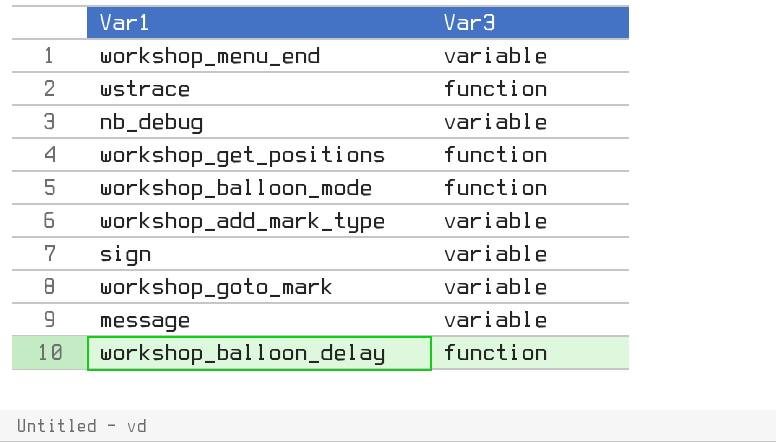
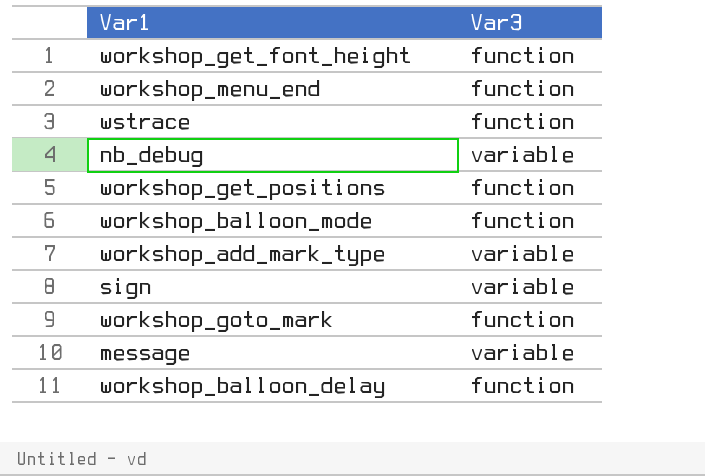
row workshop_get_font_height: none -> function
workshop_menu_end | Var3: variable -> function
workshop_goto_mark | Var3: variable -> function

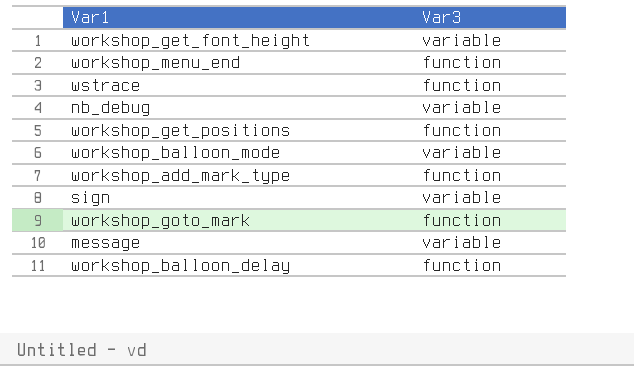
workshop_get_font_height | Var3: function -> variable
workshop_balloon_mode | Var3: function -> variable
workshop_add_mark_type | Var3: variable -> function

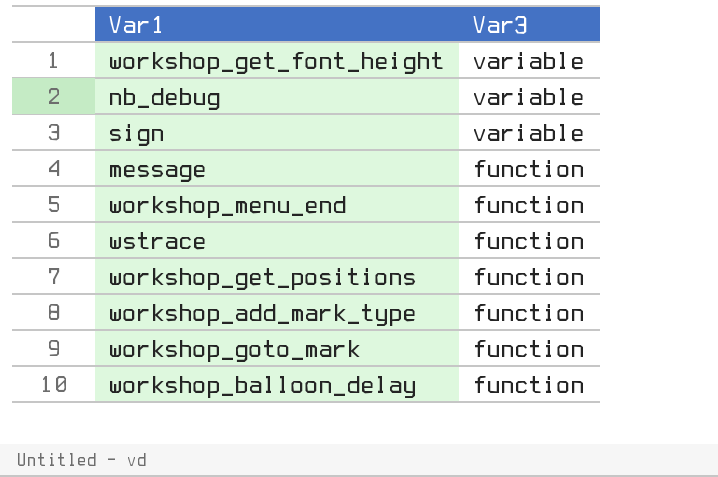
row order: none -> Var3 descending
row workshop_balloon_mode: variable -> none
message | Var3: variable -> function

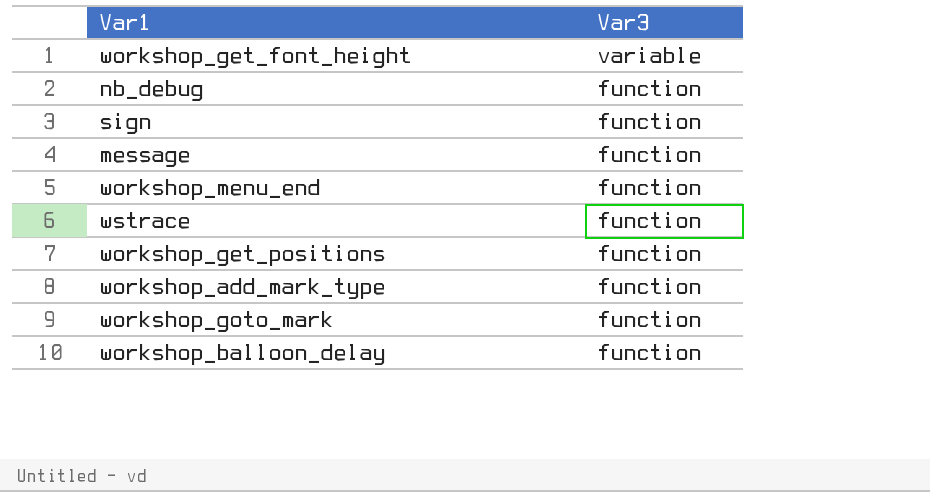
nb_debug | Var3: variable -> function
sign | Var3: variable -> function

